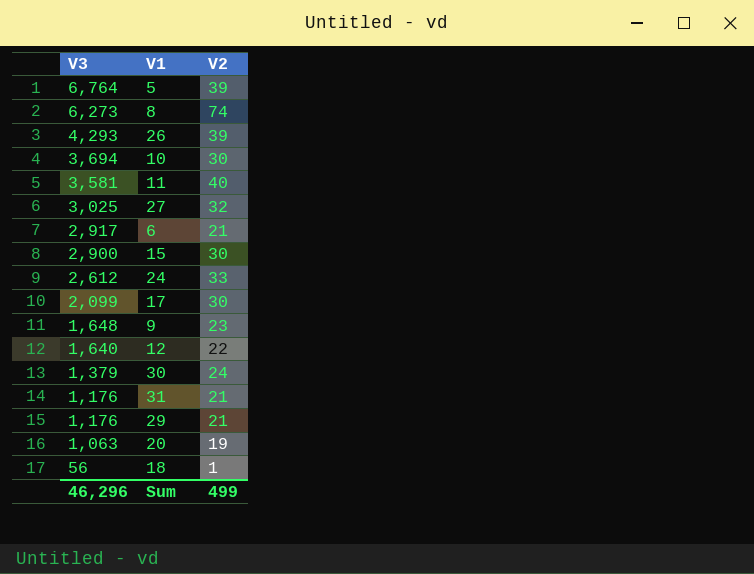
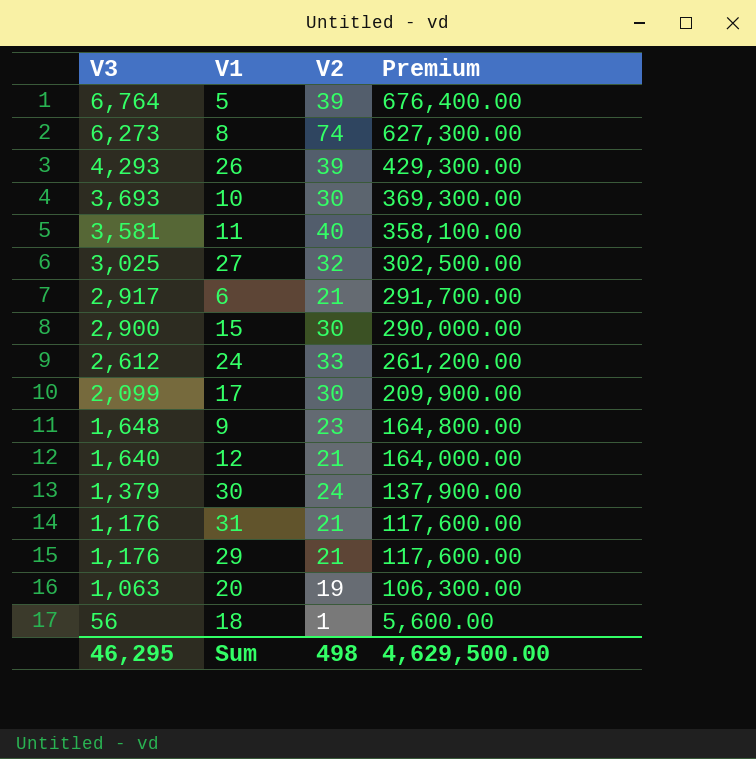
column Premium | formula: none -> [V3] * 100
10 | V3: 3,694 -> 3,693
12 | V2: 22 -> 21
Sum | V3: 46,296 -> 46,295
Sum | V2: 499 -> 498

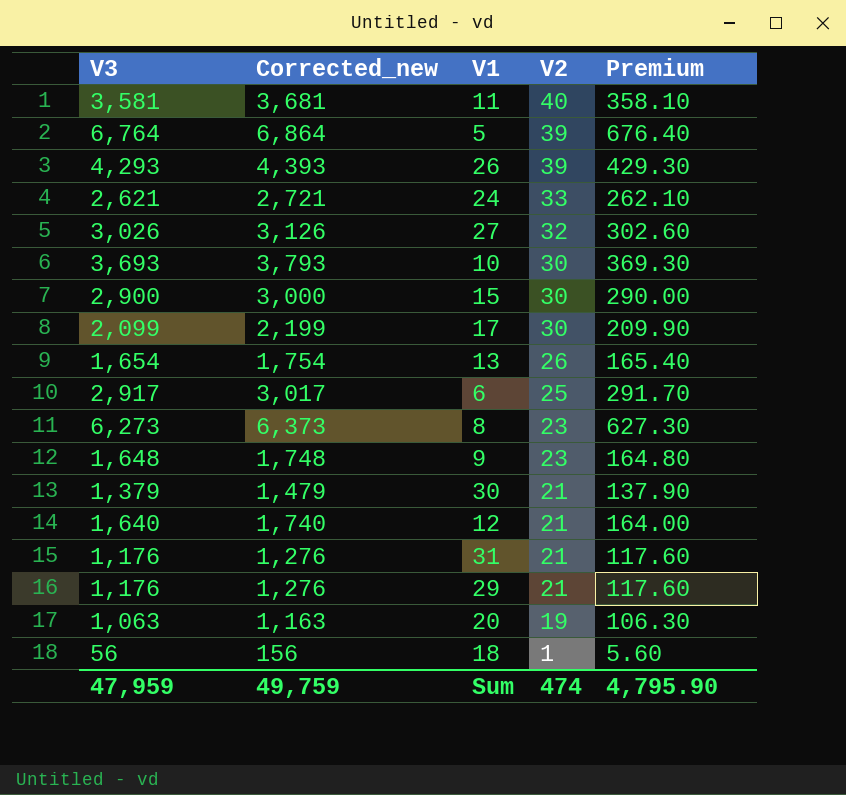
row order: V3 descending -> V2 descending
column Corrected_new | formula: none -> [V3] + 100
column Premium | formula: [V3] * 100 -> [V3] * 0.1
24 | V3: 2,612 -> 2,621
27 | V3: 3,025 -> 3,026
row 13: none -> 1,654 | 1,754 | 26 | 165.40
6 | V2: 21 -> 25
8 | V2: 74 -> 23
30 | V2: 24 -> 21
Sum | V3: 46,295 -> 47,959
Sum | V2: 498 -> 474
Sum | Premium: 4,629,500.00 -> 4,795.90

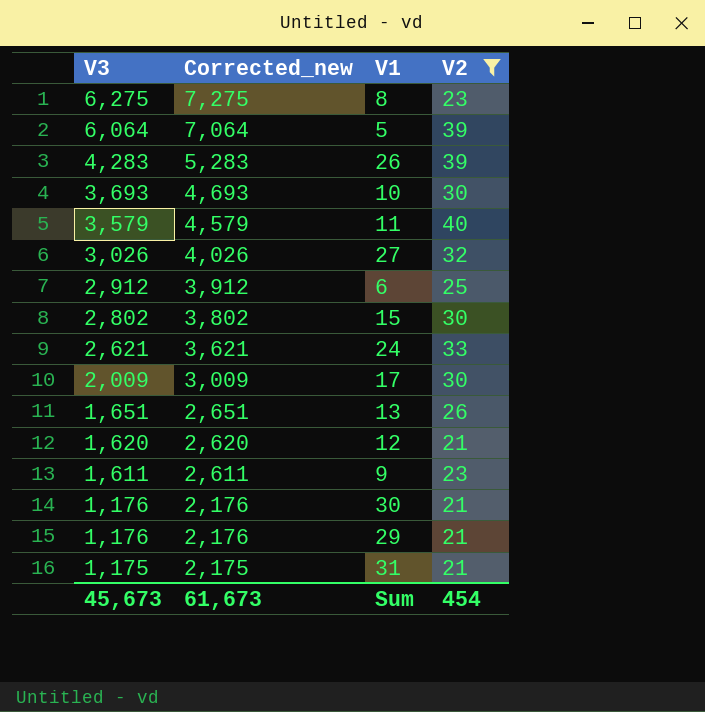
filter: none -> V2 >= 21
row order: V2 descending -> V3 descending
column Premium | formula: [V3] * 0.1 -> none
column Corrected_new | formula: [V3] + 100 -> [V3] + 1000
8 | V3: 6,273 -> 6,275
5 | V3: 6,764 -> 6,064
26 | V3: 4,293 -> 4,283
11 | V3: 3,581 -> 3,579
6 | V3: 2,917 -> 2,912
15 | V3: 2,900 -> 2,802
17 | V3: 2,099 -> 2,009
13 | V3: 1,654 -> 1,651
12 | V3: 1,640 -> 1,620
9 | V3: 1,648 -> 1,611
30 | V3: 1,379 -> 1,176
31 | V3: 1,176 -> 1,175
Sum | V3: 47,959 -> 45,673
Sum | Corrected_new: 49,759 -> 61,673
Sum | V2: 474 -> 454

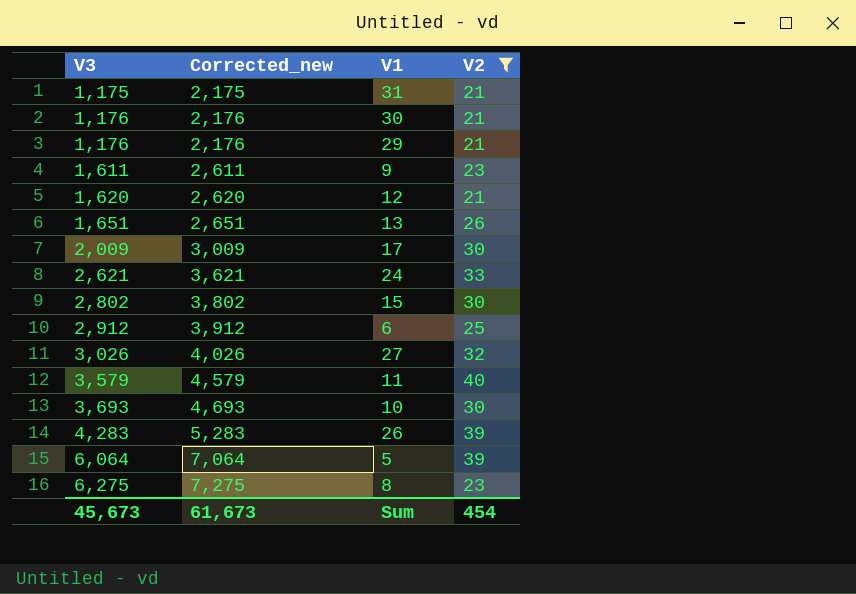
row order: V3 descending -> V3 ascending

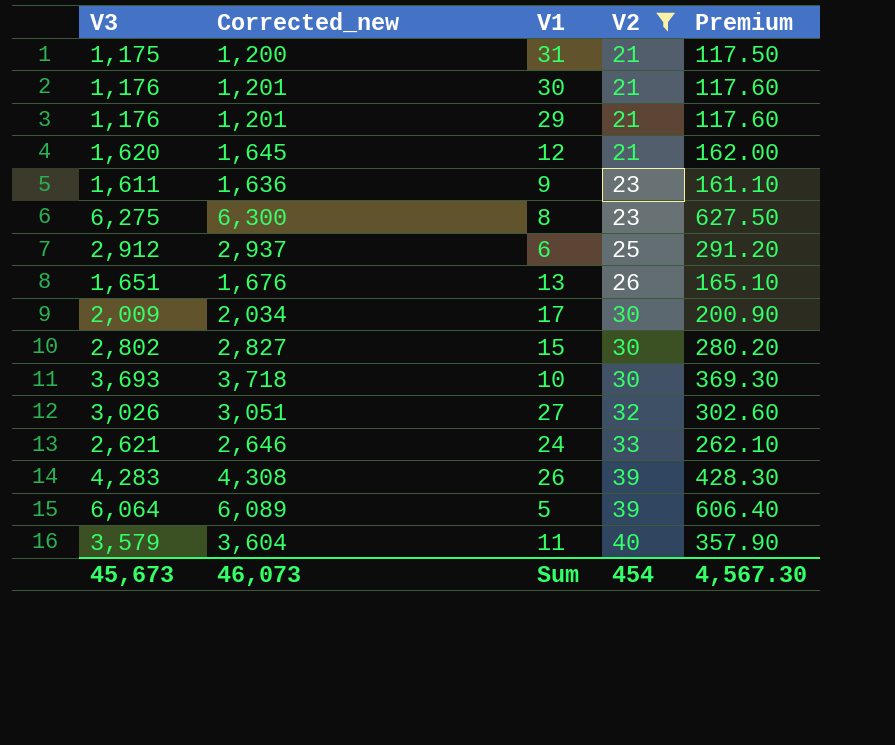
row order: V3 ascending -> V2 ascending
column Corrected_new | formula: [V3] + 1000 -> [V3] + 25
column Premium | formula: none -> [V3] * 0.1
Sum | Corrected_new: 61,673 -> 46,073

